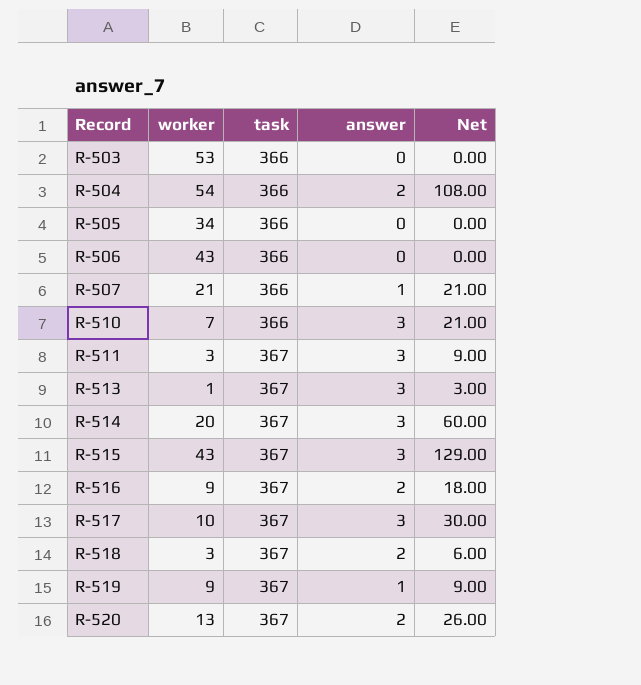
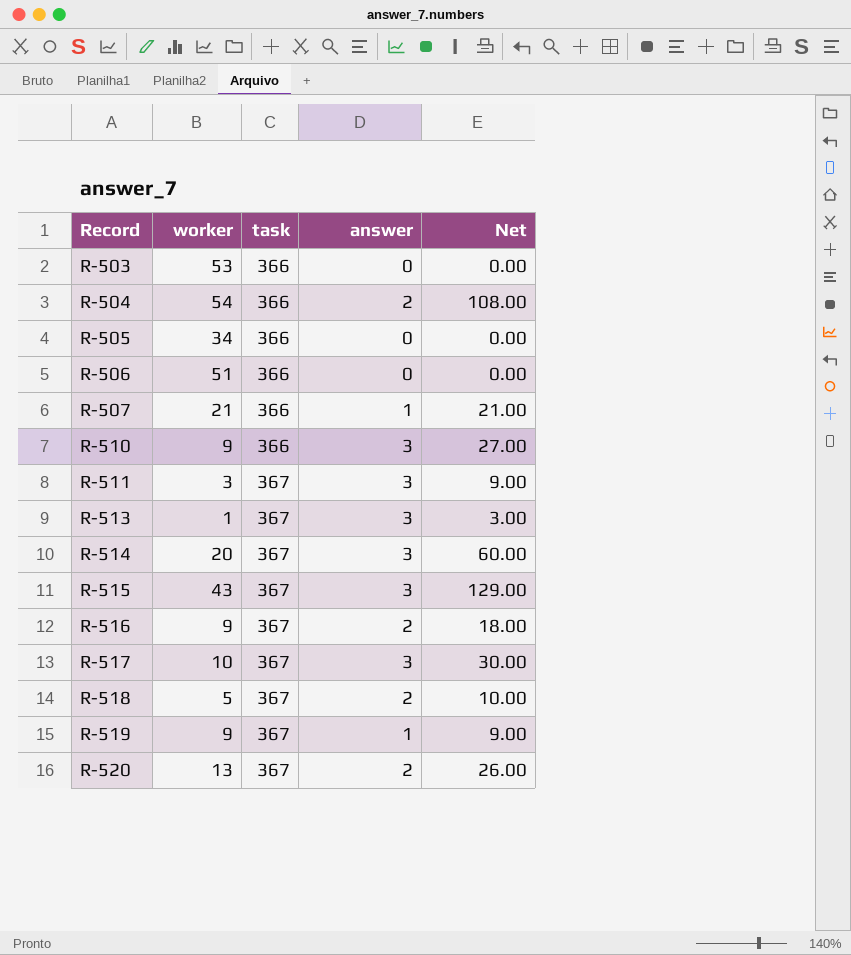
R-506 | worker: 43 -> 51
R-510 | worker: 7 -> 9
R-510 | Net: 21.00 -> 27.00
R-518 | worker: 3 -> 5
R-518 | Net: 6.00 -> 10.00

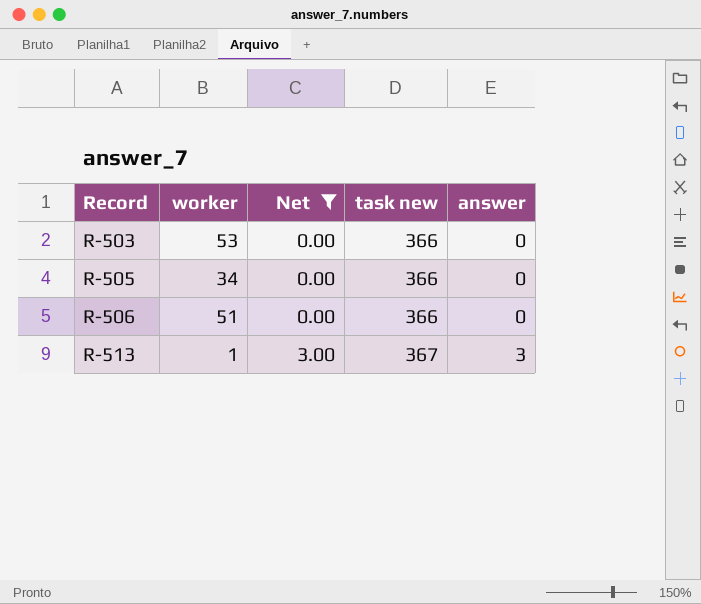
filter: none -> Net <= 3.00
column Net | position: 5 -> 3
column name: task -> task new

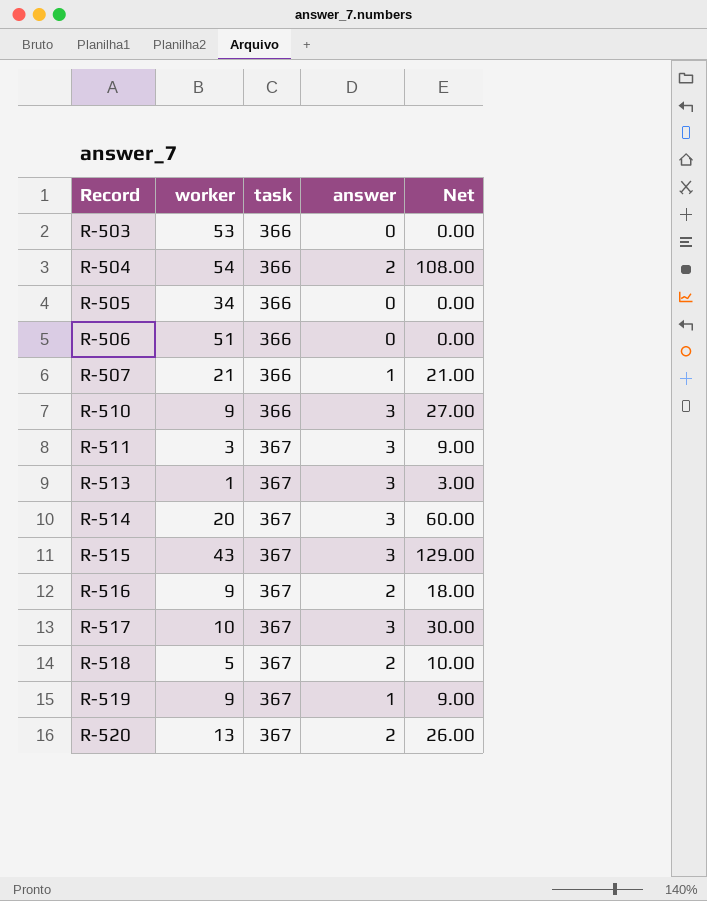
filter: Net <= 3.00 -> none
column name: task new -> task
column Net | position: 3 -> 5

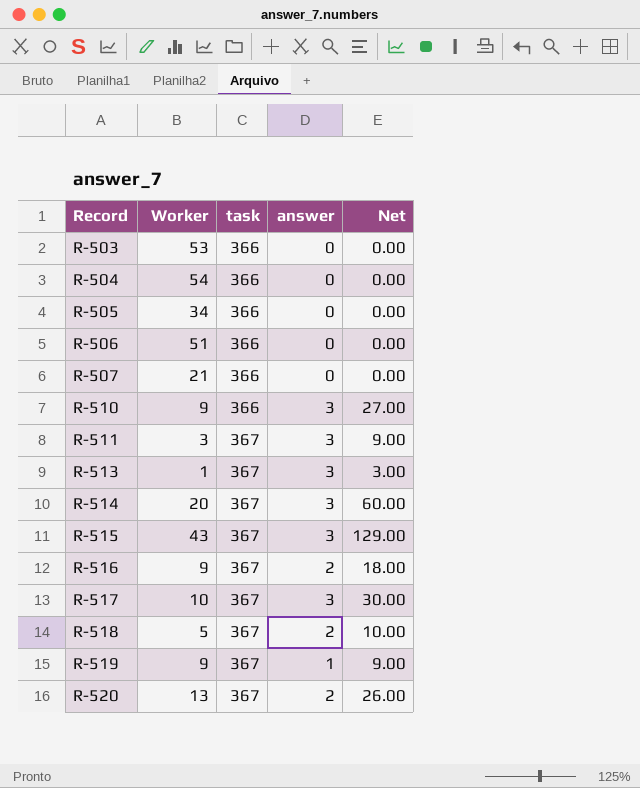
column name: worker -> Worker
R-504 | answer: 2 -> 0
R-504 | Net: 108.00 -> 0.00
R-507 | answer: 1 -> 0
R-507 | Net: 21.00 -> 0.00

